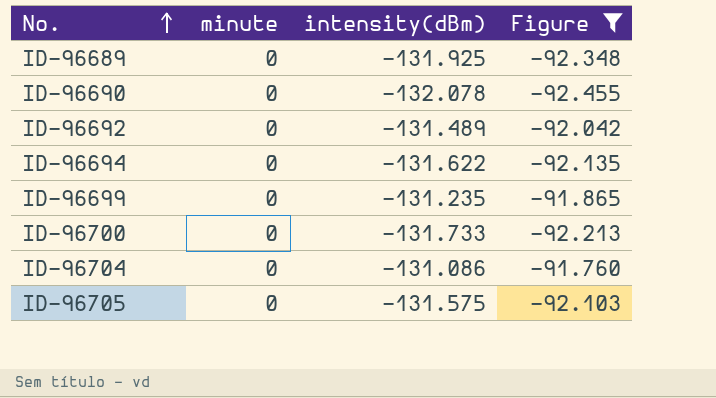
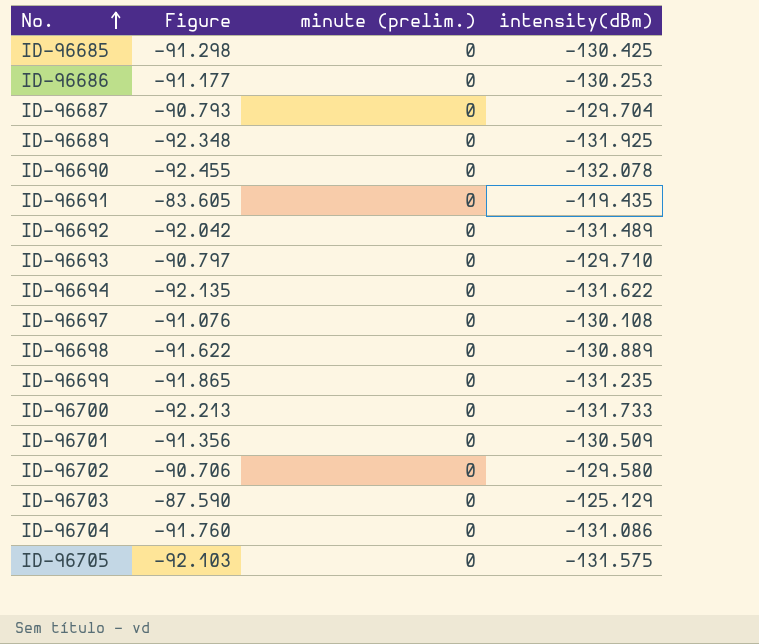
filter: Figure <= -91.760 -> none
column Figure | position: 4 -> 2
column name: minute -> minute (prelim.)

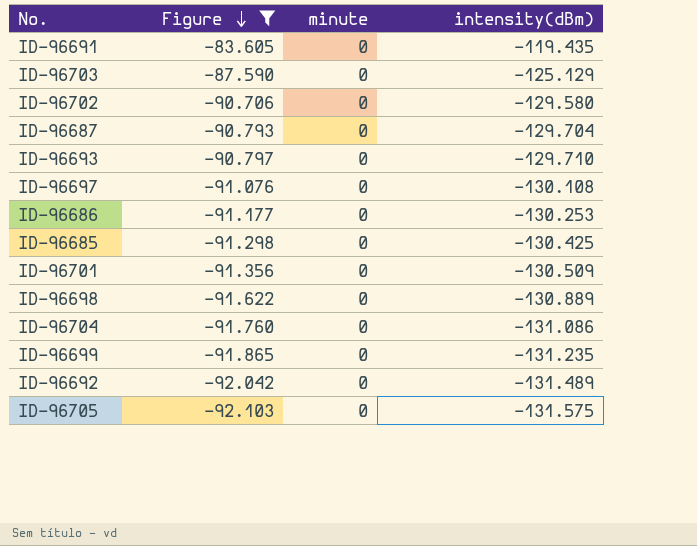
filter: none -> Figure >= -92.103
row order: No. ascending -> Figure descending
column name: minute (prelim.) -> minute

